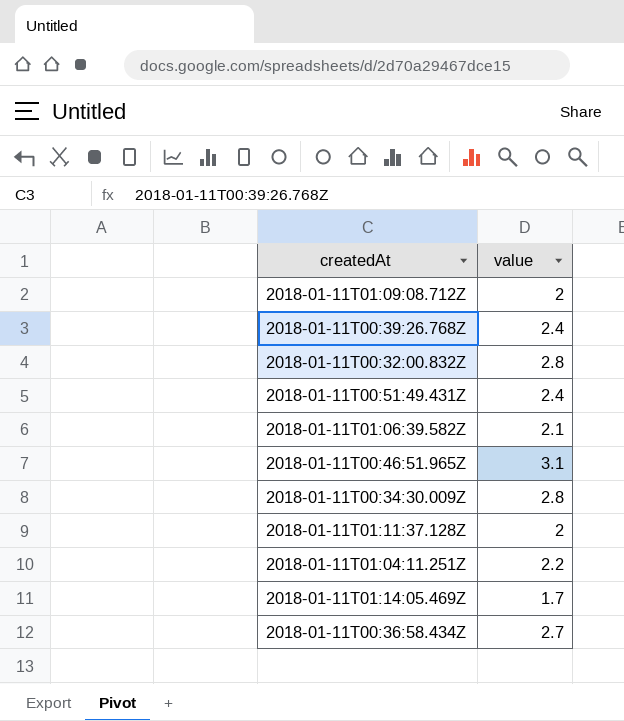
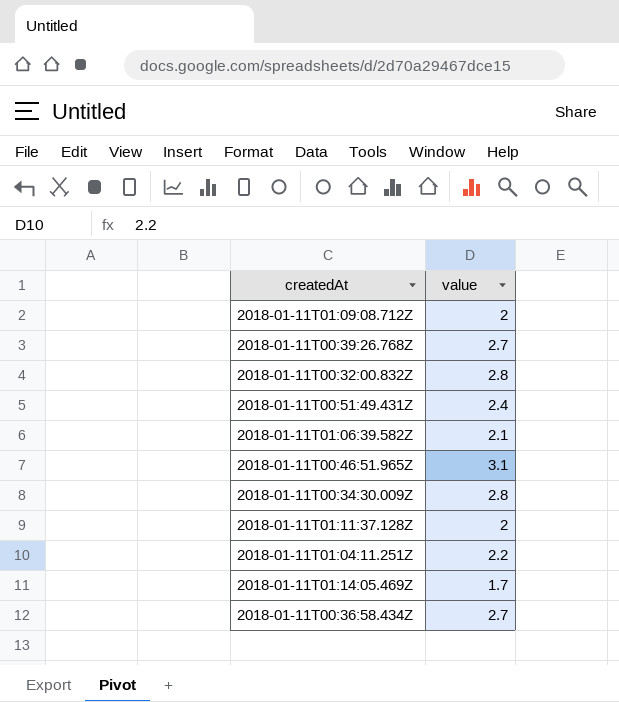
2018-01-11T00:39:26.768Z | value: 2.4 -> 2.7

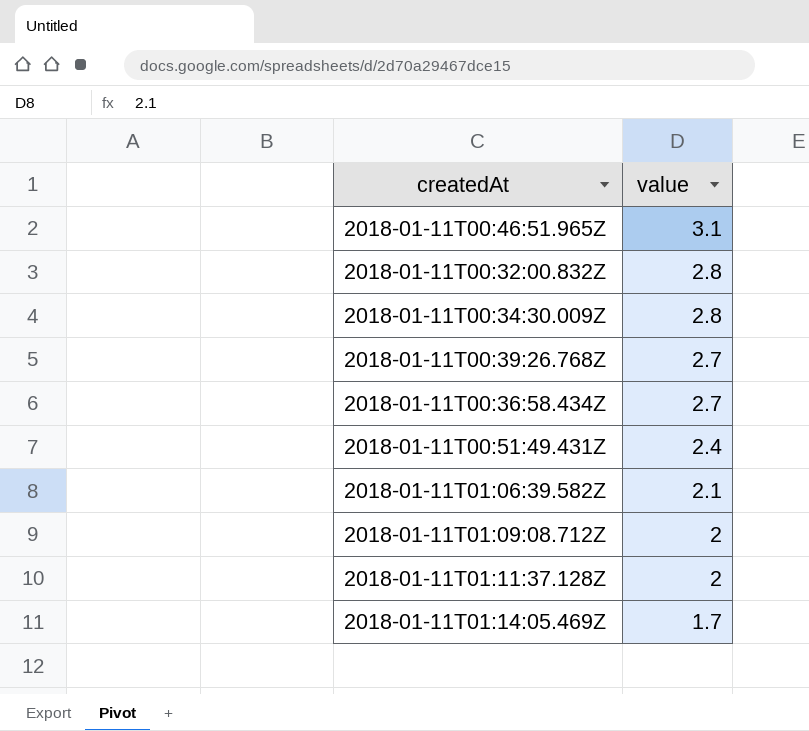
row order: none -> value descending
row 2018-01-11T01:04:11.251Z: 2.2 -> none

